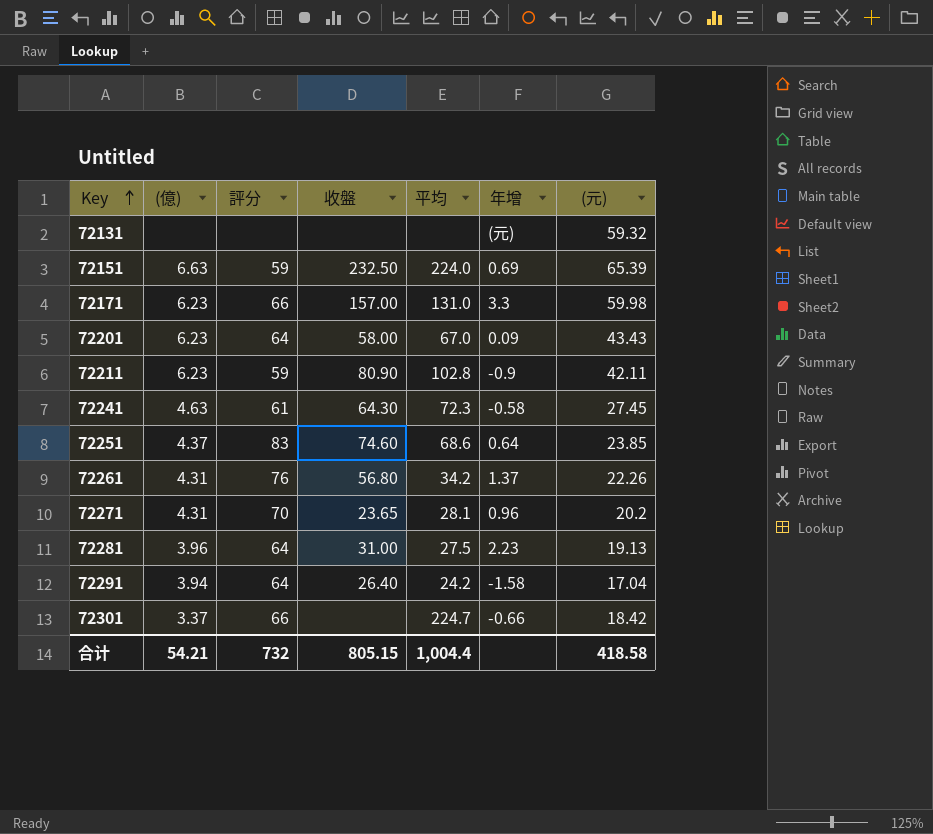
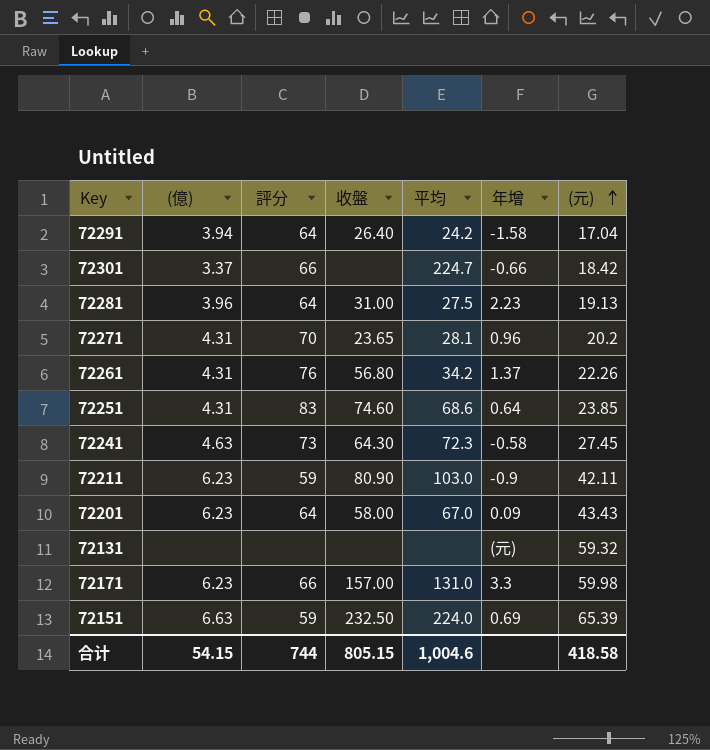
row order: Key ascending -> (元) ascending
72251 | (億): 4.37 -> 4.31
72241 | 評分: 61 -> 73
72211 | 平均: 102.8 -> 103.0
合计 | (億): 54.21 -> 54.15
合计 | 評分: 732 -> 744
合计 | 平均: 1,004.4 -> 1,004.6

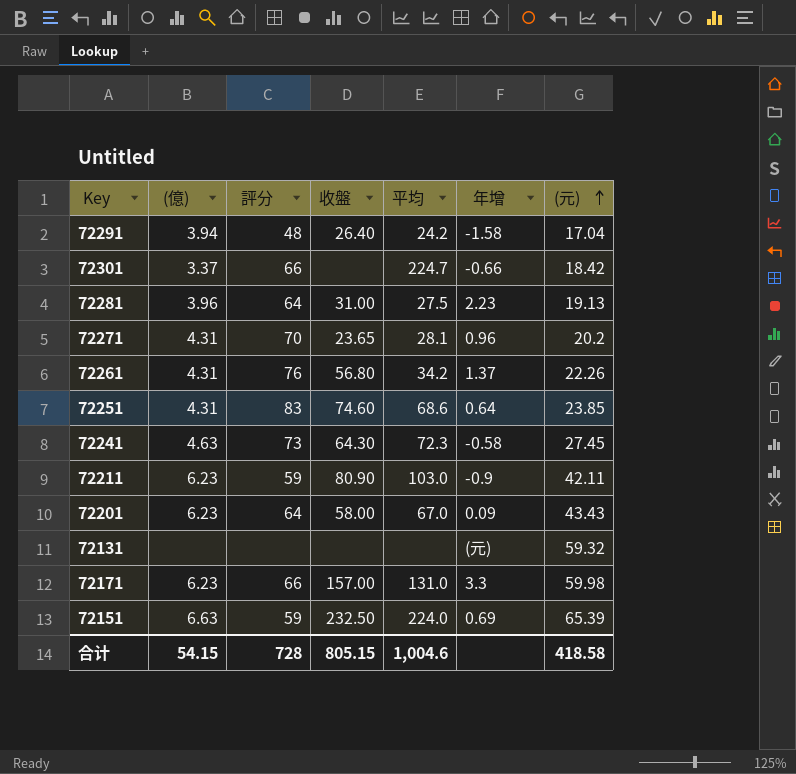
72291 | 評分: 64 -> 48
合计 | 評分: 744 -> 728

